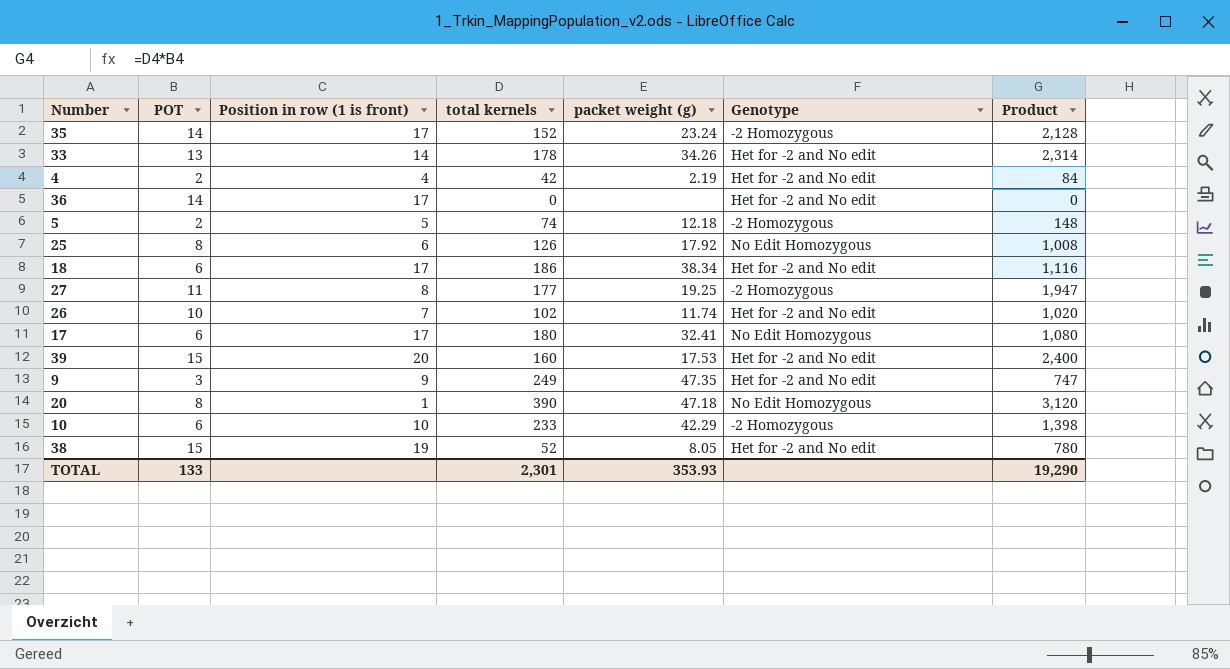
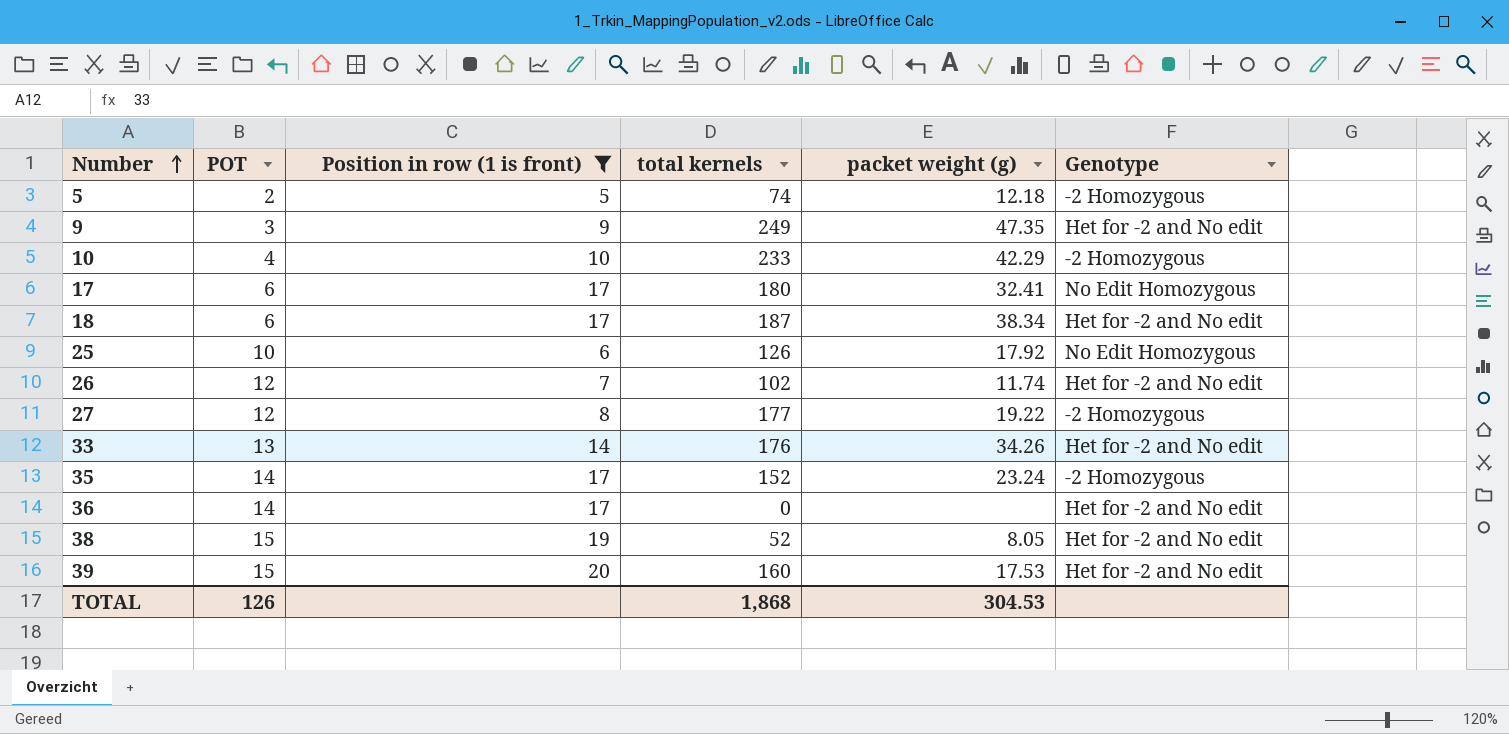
filter: none -> Position in row (1 is front) >= 5
row order: none -> Number ascending
column Product | formula: [POT] * [total kernels] -> none
10 | POT: 6 -> 4
18 | total kernels: 186 -> 187
25 | POT: 8 -> 10
26 | POT: 10 -> 12
27 | POT: 11 -> 12
27 | packet weight (g): 19.25 -> 19.22
33 | total kernels: 178 -> 176
TOTAL | POT: 133 -> 126
TOTAL | total kernels: 2,301 -> 1,868
TOTAL | packet weight (g): 353.93 -> 304.53

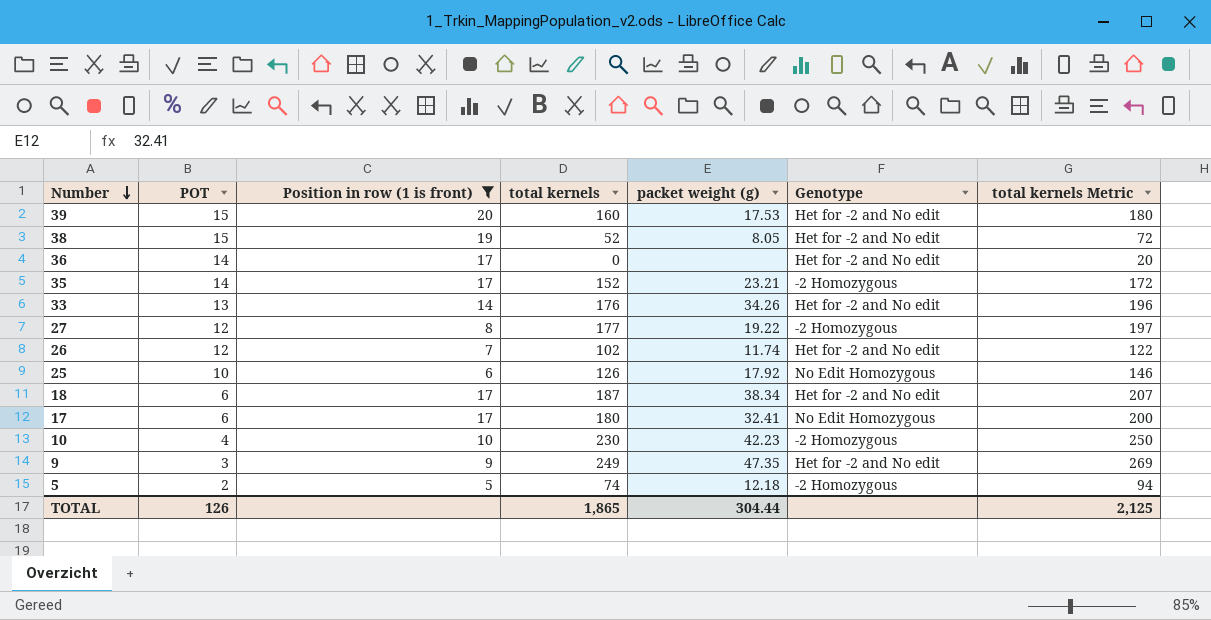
row order: Number ascending -> Number descending
column total kernels Metric | formula: none -> [total kernels] + 20
35 | packet weight (g): 23.24 -> 23.21
10 | total kernels: 233 -> 230
10 | packet weight (g): 42.29 -> 42.23
TOTAL | total kernels: 1,868 -> 1,865
TOTAL | packet weight (g): 304.53 -> 304.44

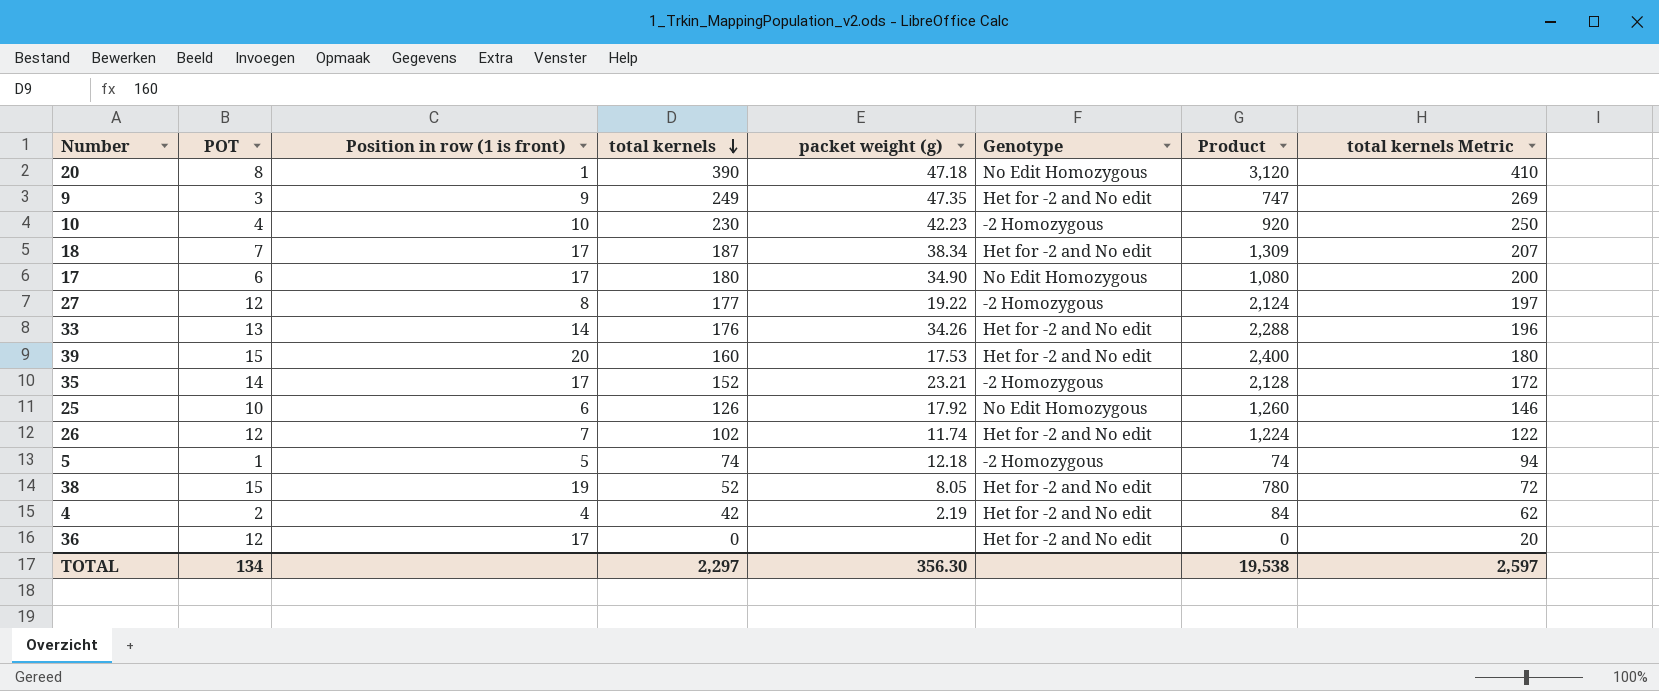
filter: Position in row (1 is front) >= 5 -> none
row order: Number descending -> total kernels descending
column Product | formula: none -> [POT] * [total kernels]
18 | POT: 6 -> 7
17 | packet weight (g): 32.41 -> 34.90
5 | POT: 2 -> 1
36 | POT: 14 -> 12
TOTAL | POT: 126 -> 134
TOTAL | total kernels: 1,865 -> 2,297
TOTAL | packet weight (g): 304.44 -> 356.30
TOTAL | total kernels Metric: 2,125 -> 2,597

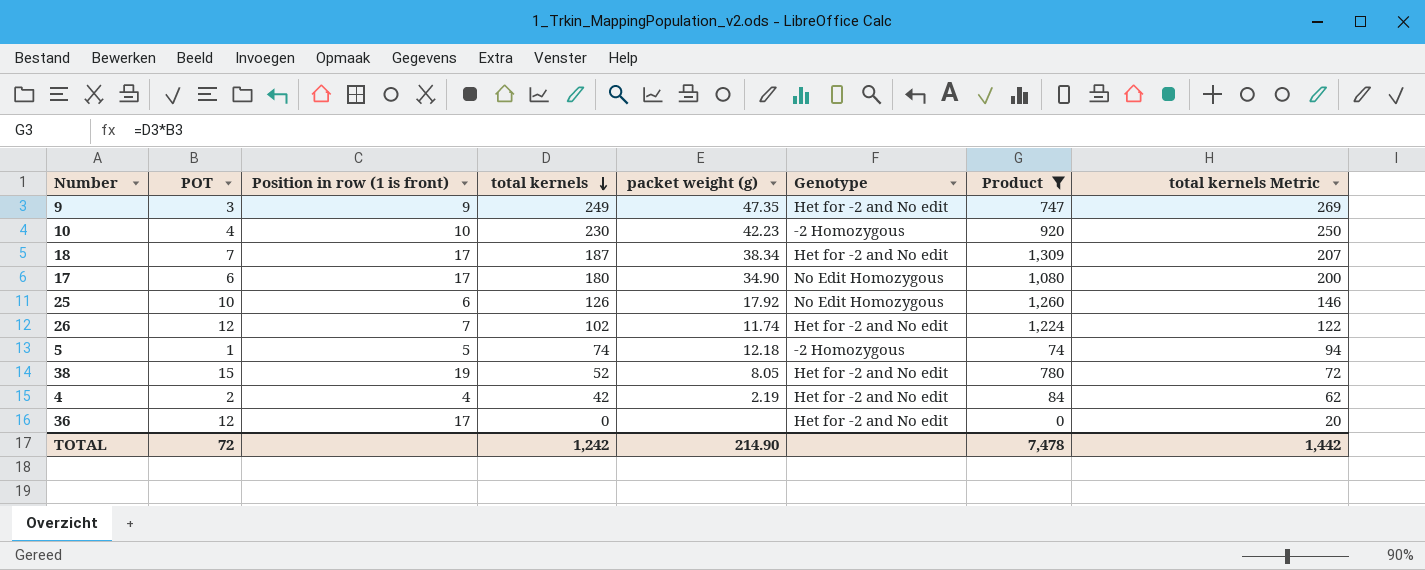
filter: none -> Product <= 1,309
TOTAL | POT: 134 -> 72
TOTAL | total kernels: 2,297 -> 1,242
TOTAL | packet weight (g): 356.30 -> 214.90
TOTAL | Product: 19,538 -> 7,478
TOTAL | total kernels Metric: 2,597 -> 1,442

